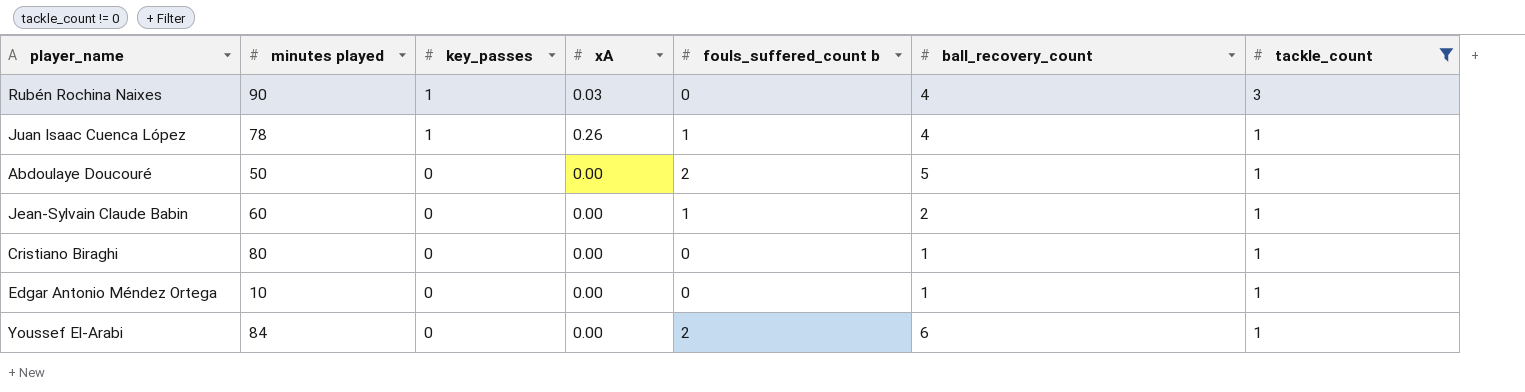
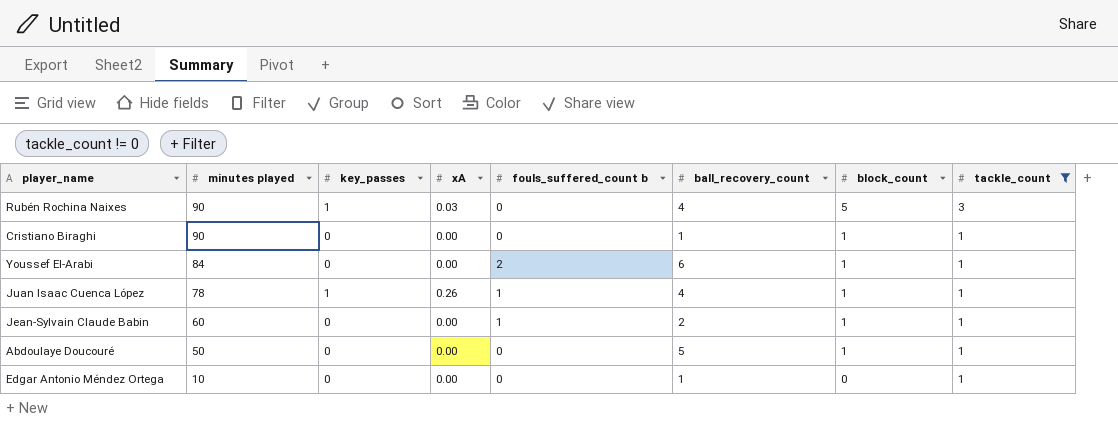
row order: key_passes descending -> minutes played descending
column block_count | position: none -> 7
Cristiano Biraghi | minutes played: 80 -> 90
Abdoulaye Doucouré | fouls_suffered_count b: 2 -> 0

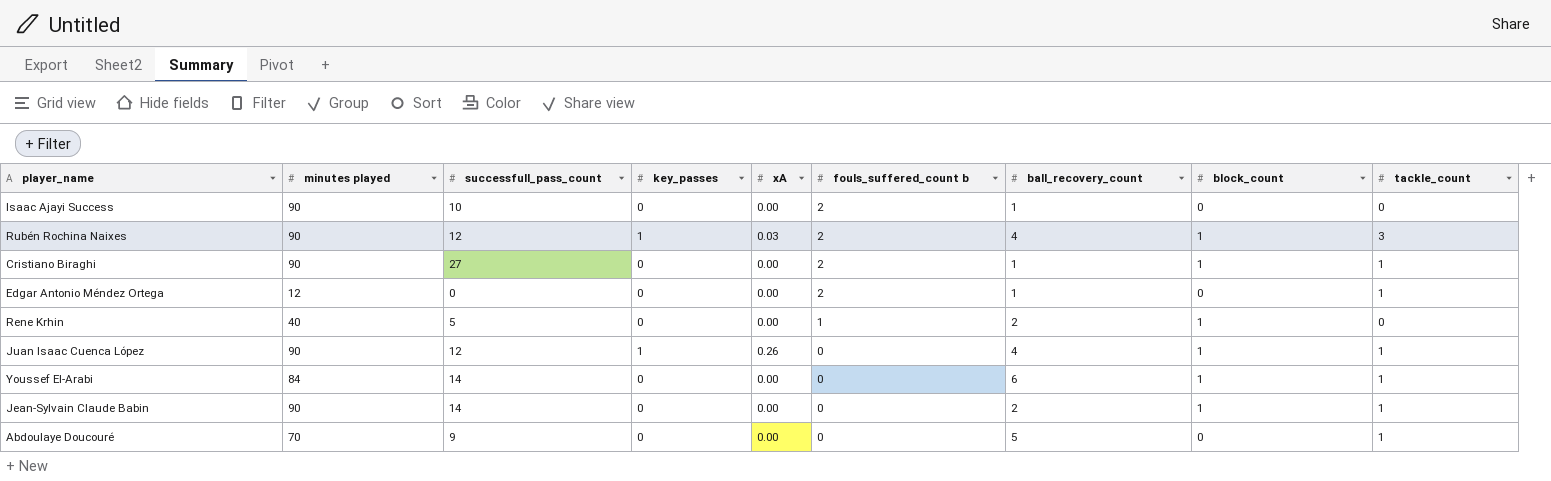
filter: tackle_count != 0 -> none
row order: minutes played descending -> fouls_suffered_count b descending
column successfull_pass_count | position: none -> 3
Rubén Rochina Naixes | fouls_suffered_count b: 0 -> 2
Rubén Rochina Naixes | block_count: 5 -> 1
Cristiano Biraghi | fouls_suffered_count b: 0 -> 2
Edgar Antonio Méndez Ortega | minutes played: 10 -> 12
Edgar Antonio Méndez Ortega | fouls_suffered_count b: 0 -> 2
Juan Isaac Cuenca López | minutes played: 78 -> 90
Juan Isaac Cuenca López | fouls_suffered_count b: 1 -> 0
Youssef El-Arabi | fouls_suffered_count b: 2 -> 0
Jean-Sylvain Claude Babin | minutes played: 60 -> 90
Jean-Sylvain Claude Babin | fouls_suffered_count b: 1 -> 0
Abdoulaye Doucouré | minutes played: 50 -> 70
Abdoulaye Doucouré | block_count: 1 -> 0

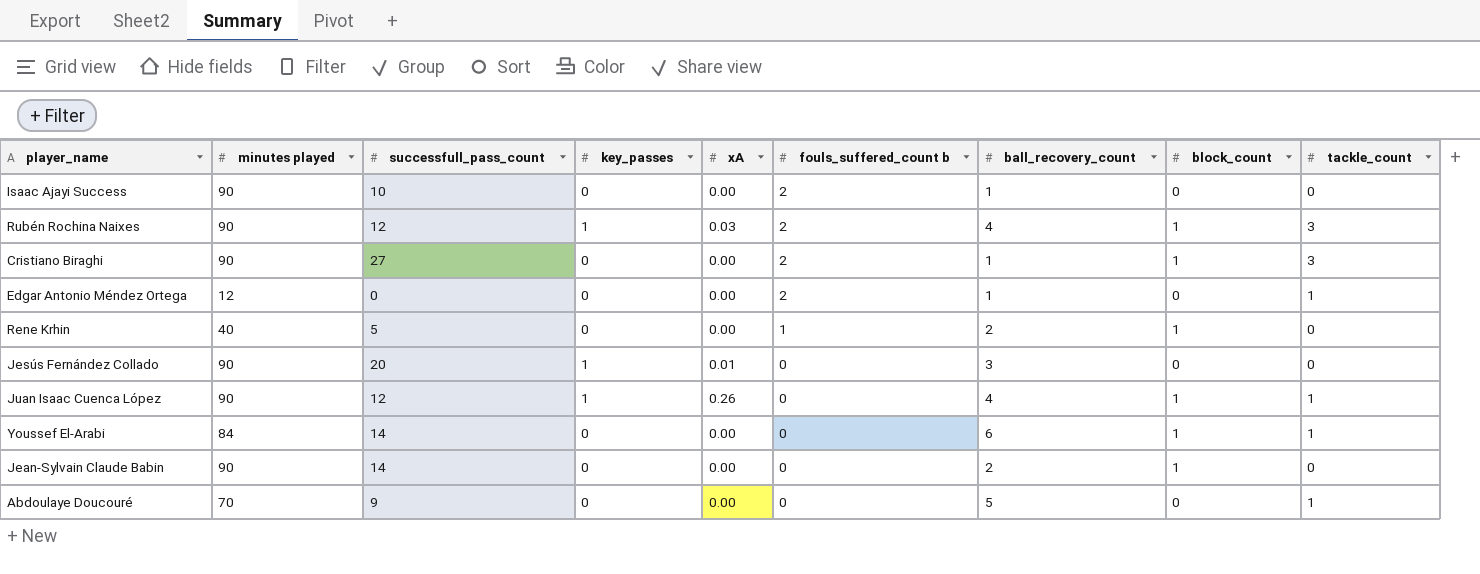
Cristiano Biraghi | tackle_count: 1 -> 3
row Jesús Fernández Collado: none -> 90 | 20 | 1 | 0.01 | 0 | 3 | 0 | 0
Jean-Sylvain Claude Babin | tackle_count: 1 -> 0

